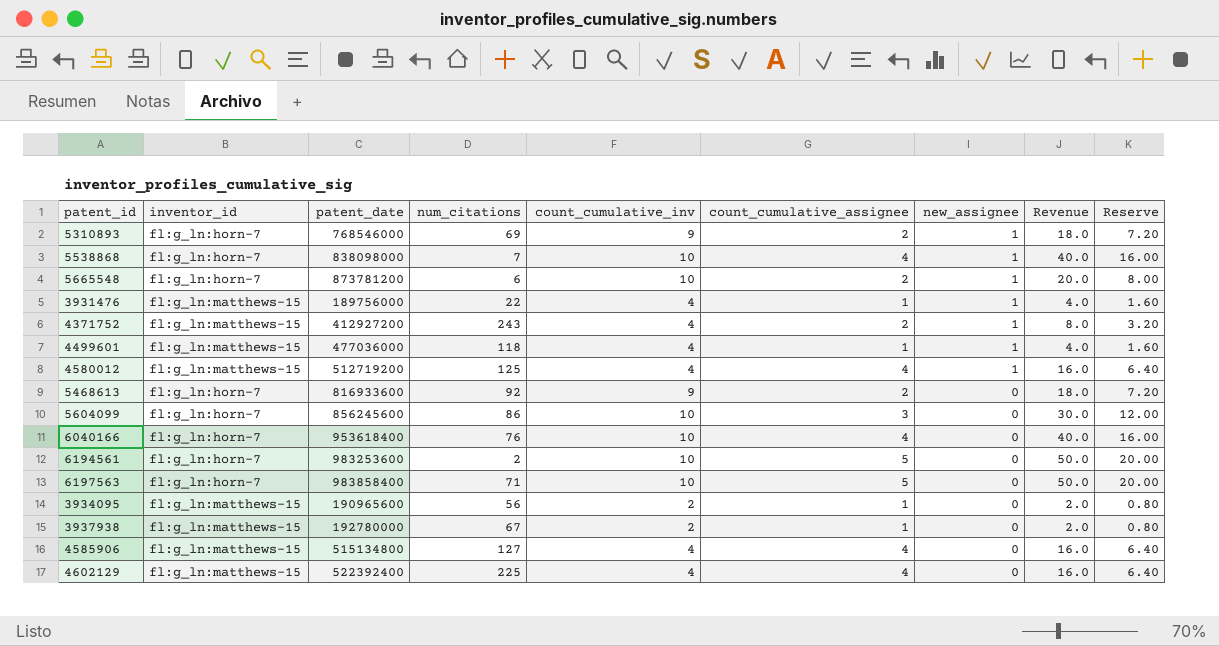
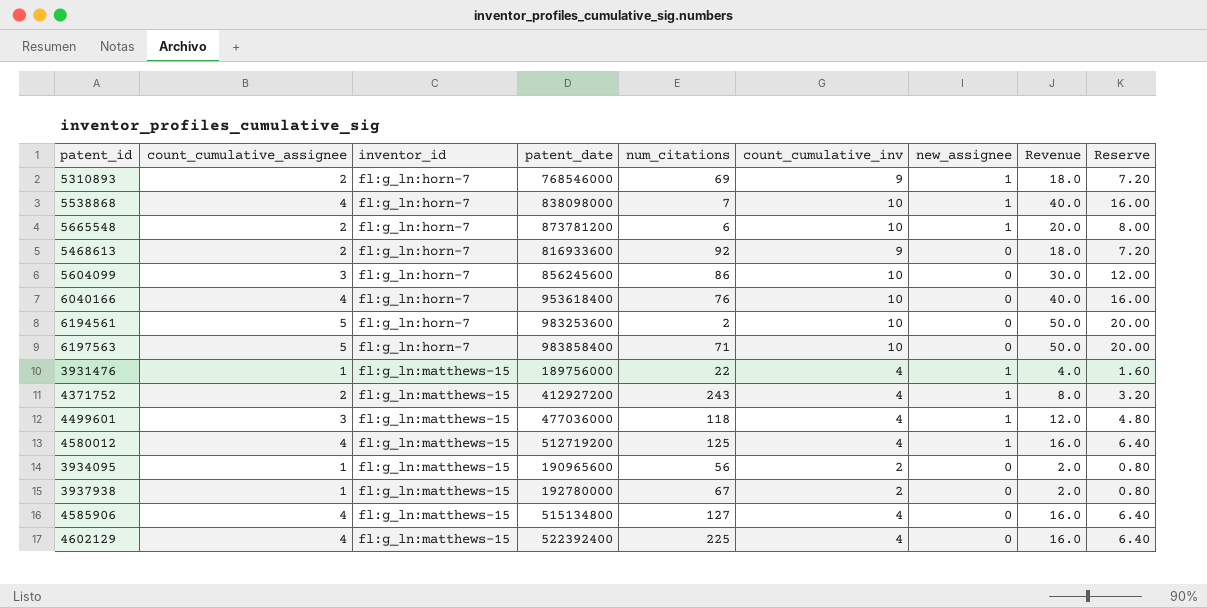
row order: new_assignee descending -> inventor_id ascending
column count_cumulative_assignee | position: 6 -> 2
4499601 | count_cumulative_assignee: 1 -> 3
4499601 | Revenue: 4.0 -> 12.0
4499601 | Reserve: 1.60 -> 4.80

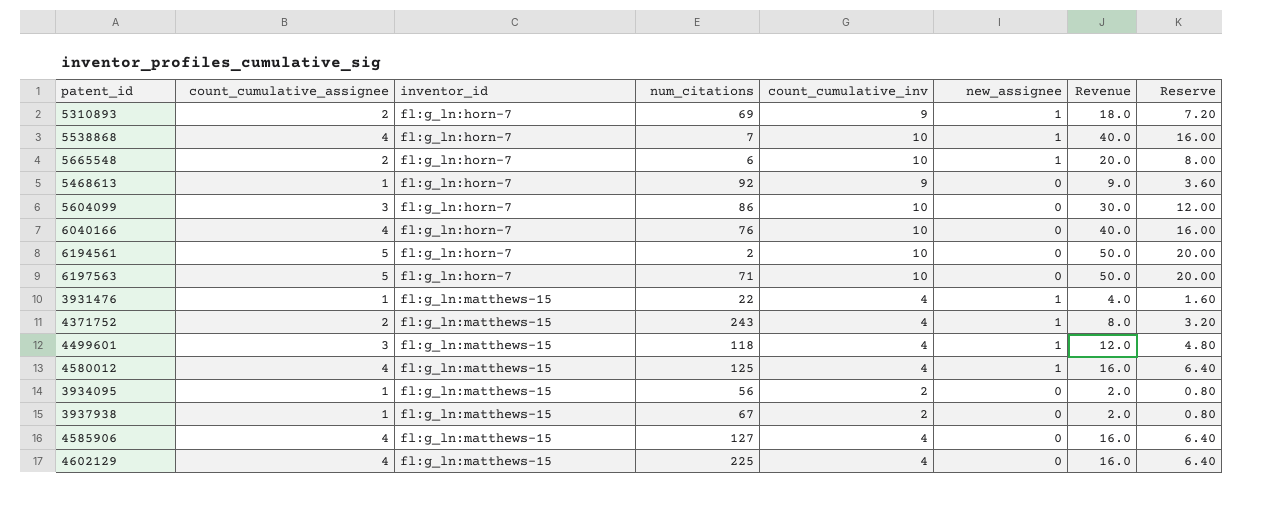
column patent_date | position: 4 -> none
5468613 | count_cumulative_assignee: 2 -> 1
5468613 | Revenue: 18.0 -> 9.0
5468613 | Reserve: 7.20 -> 3.60

